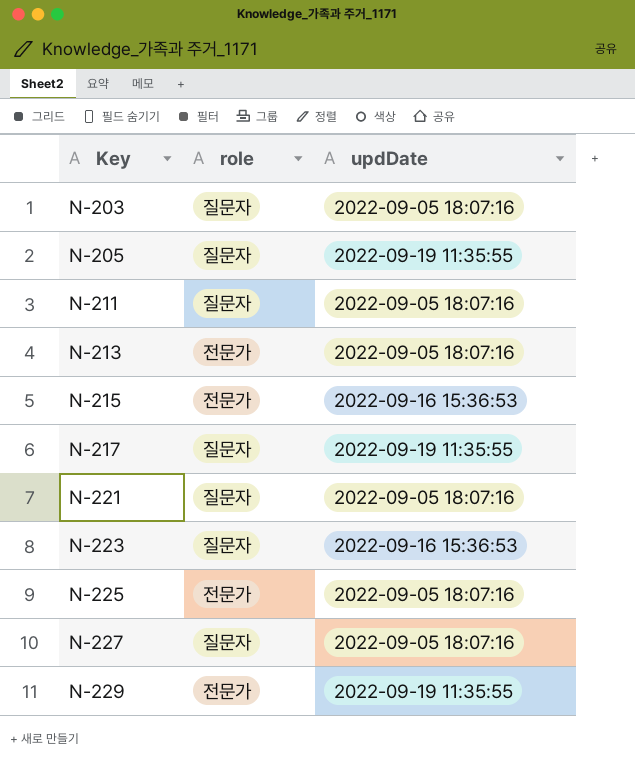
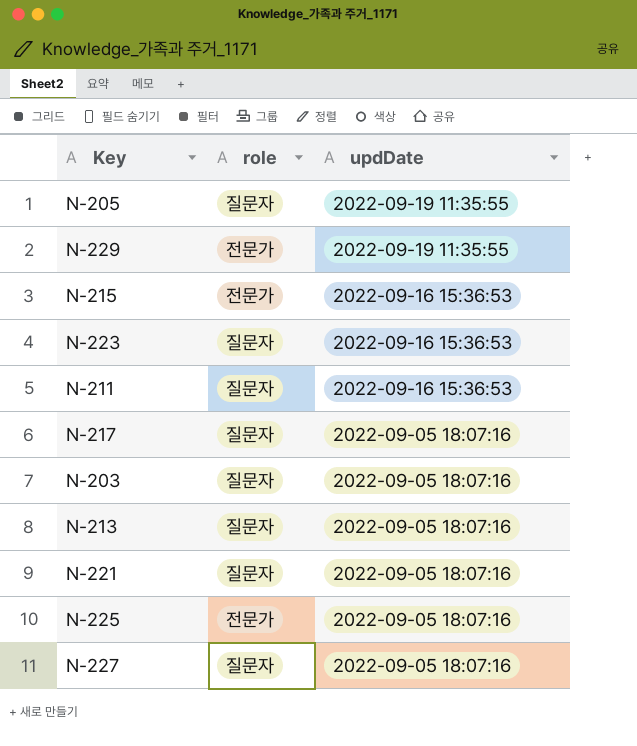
row order: Key ascending -> updDate descending
N-211 | updDate: 2022-09-05 18:07:16 -> 2022-09-16 15:36:53
N-217 | updDate: 2022-09-19 11:35:55 -> 2022-09-05 18:07:16
N-213 | role: 전문가 -> 질문자

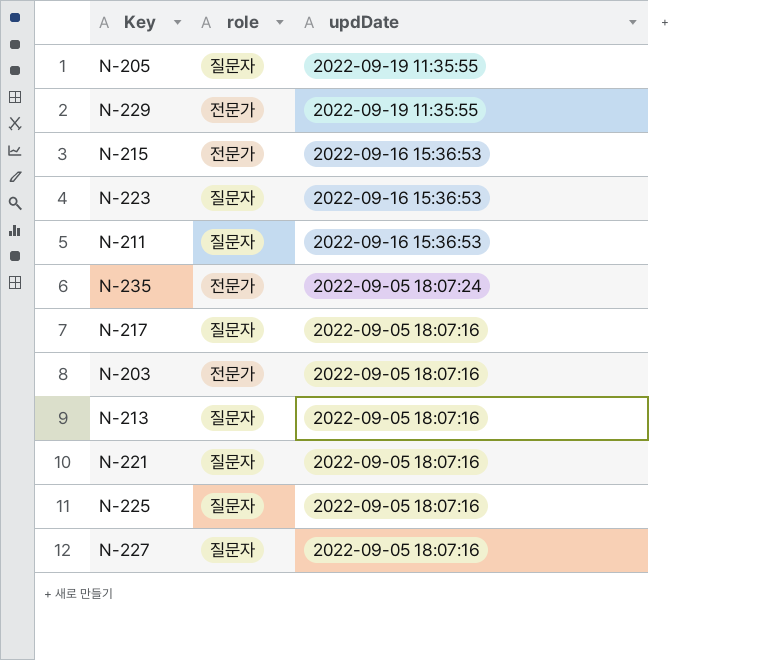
row N-235: none -> 전문가 | 2022-09-05 18:07:24
N-203 | role: 질문자 -> 전문가
N-225 | role: 전문가 -> 질문자

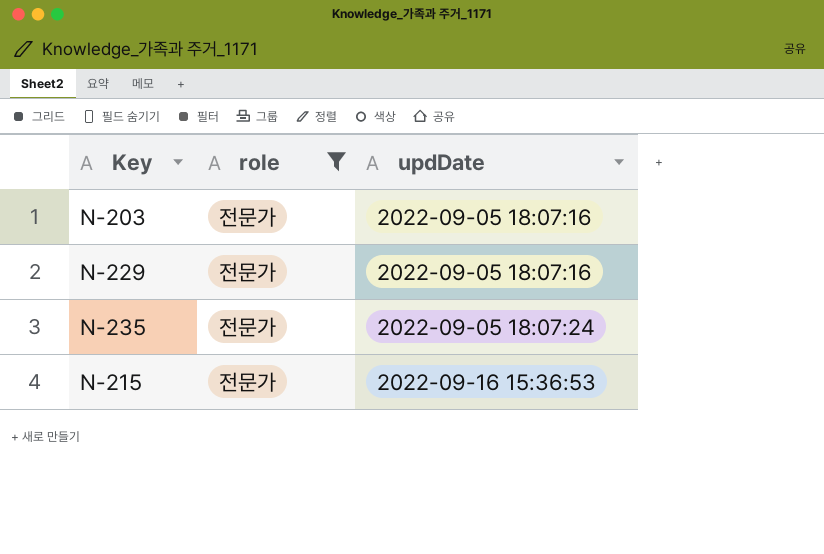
filter: none -> role = 전문가
row order: updDate descending -> updDate ascending
N-229 | updDate: 2022-09-19 11:35:55 -> 2022-09-05 18:07:16

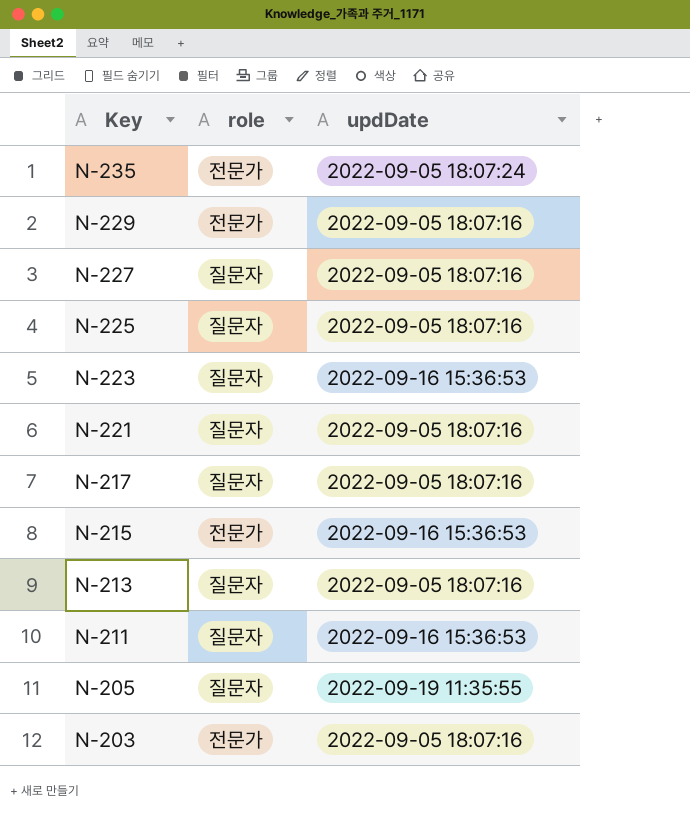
filter: role = 전문가 -> none
row order: updDate ascending -> Key descending

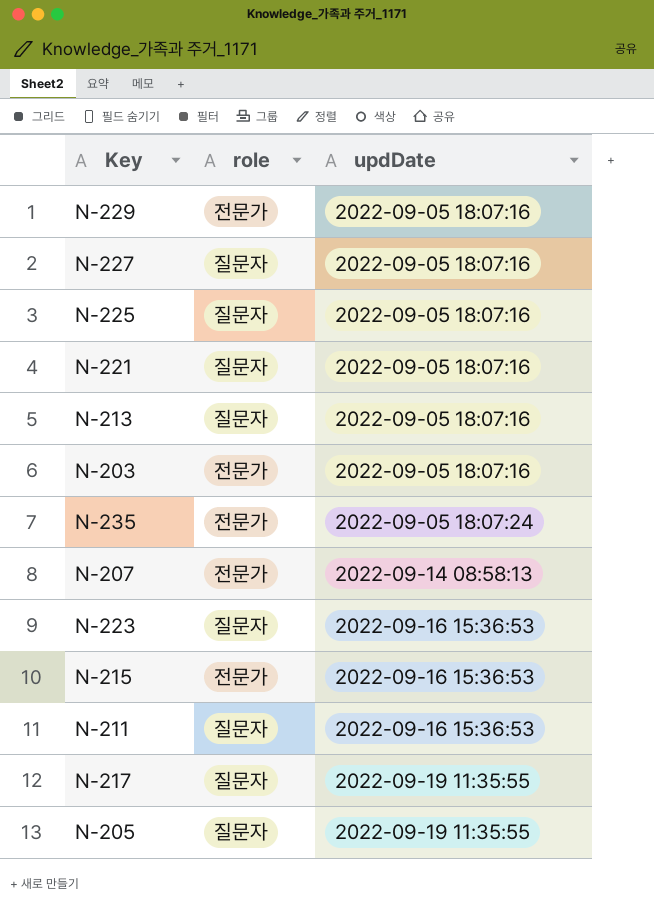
row order: Key descending -> updDate ascending
row N-207: none -> 전문가 | 2022-09-14 08:58:13
N-217 | updDate: 2022-09-05 18:07:16 -> 2022-09-19 11:35:55

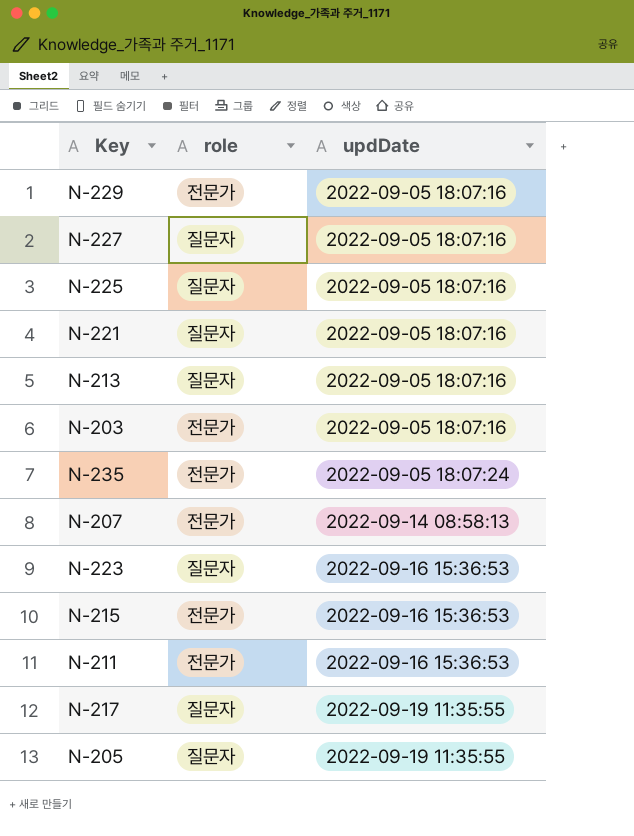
N-211 | role: 질문자 -> 전문가

